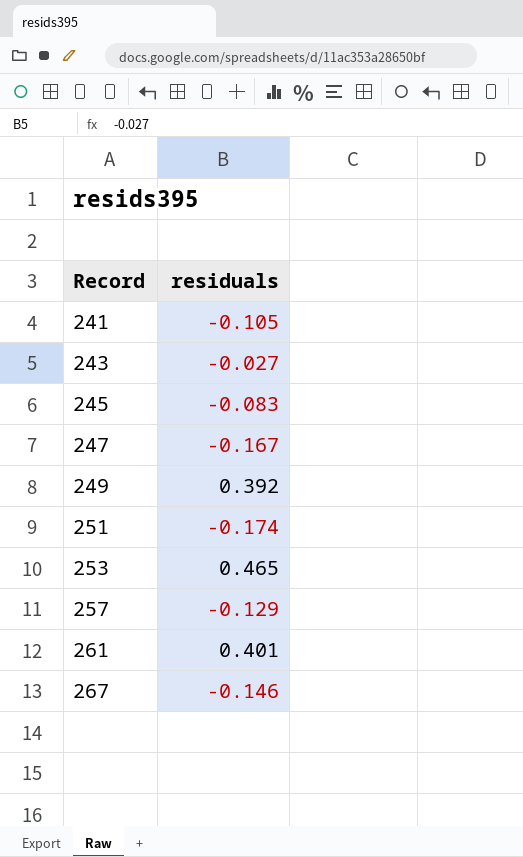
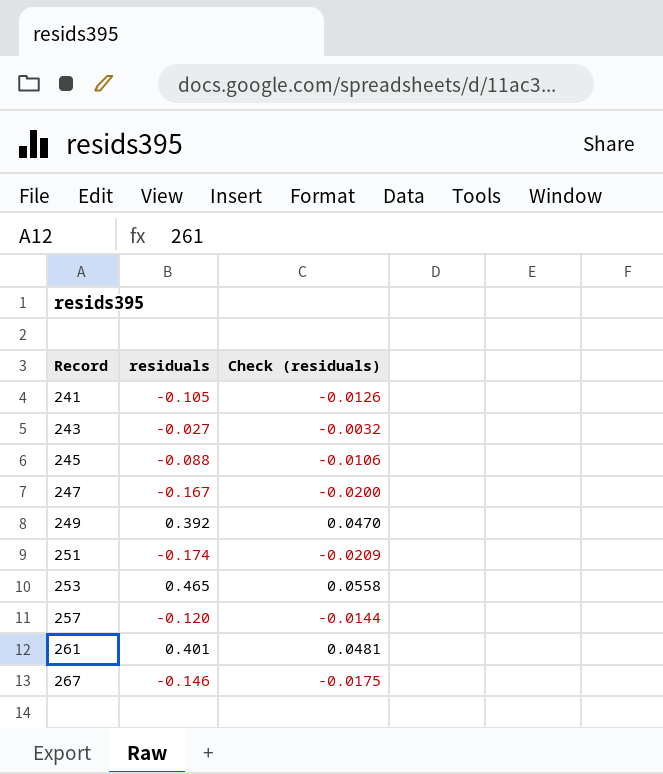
column Check (residuals) | formula: none -> [residuals] * 0.12
245 | residuals: -0.083 -> -0.088
257 | residuals: -0.129 -> -0.120

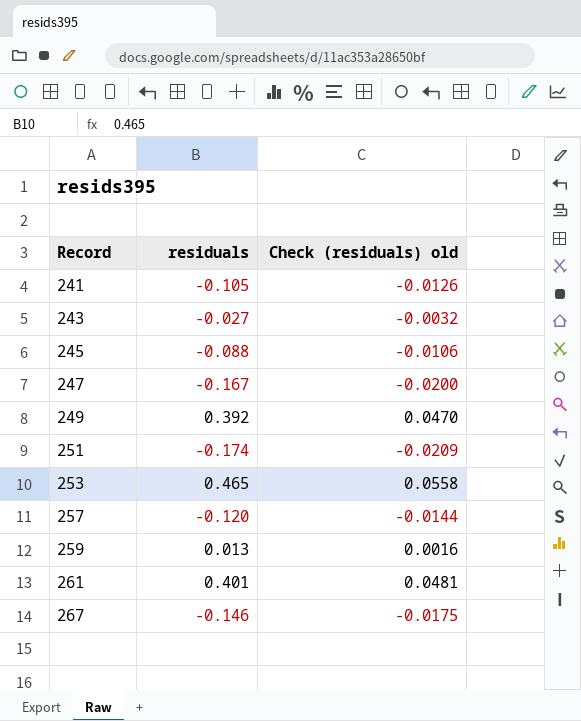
column name: Check (residuals) -> Check (residuals) old
row 259: none -> 0.013 | 0.0016

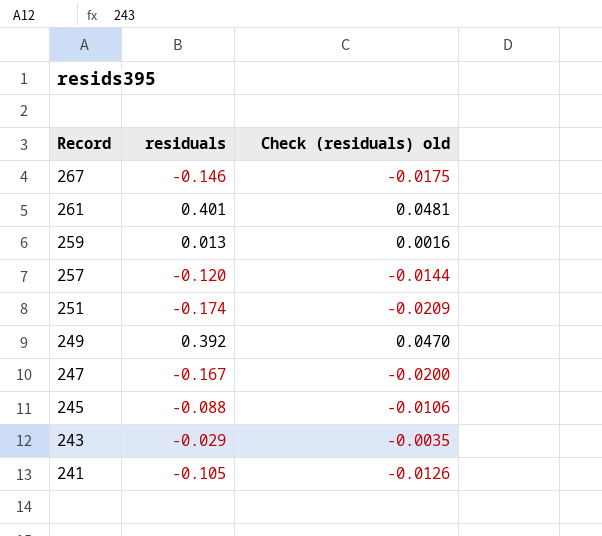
row order: Record ascending -> Record descending
row 253: 0.465 | 0.0558 -> none
243 | residuals: -0.027 -> -0.029
243 | Check (residuals) old: -0.0032 -> -0.0035

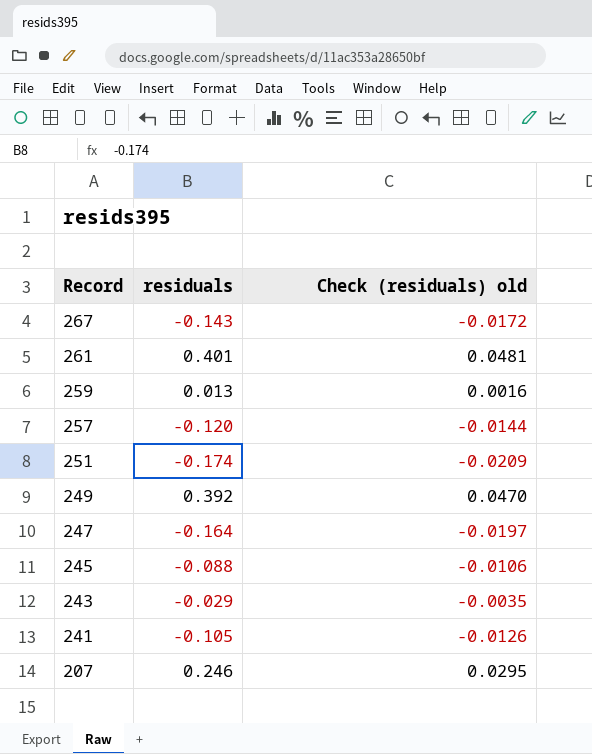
267 | residuals: -0.146 -> -0.143
267 | Check (residuals) old: -0.0175 -> -0.0172
247 | residuals: -0.167 -> -0.164
247 | Check (residuals) old: -0.0200 -> -0.0197
row 207: none -> 0.246 | 0.0295

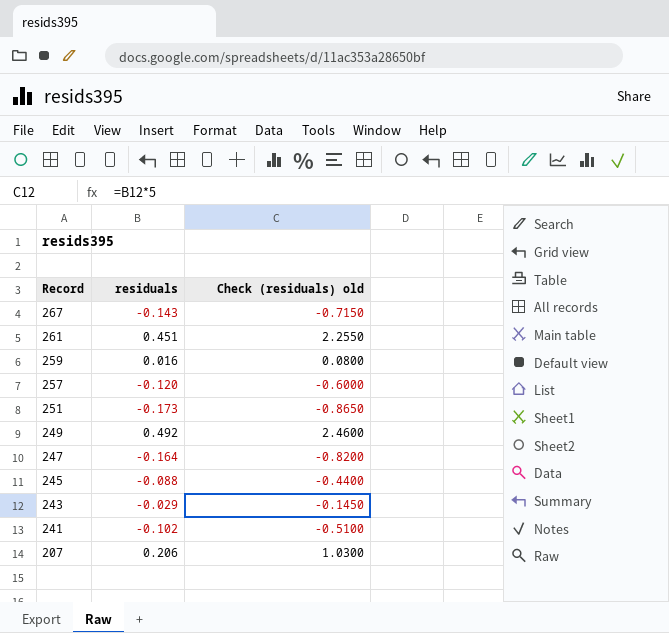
column Check (residuals) old | formula: [residuals] * 0.12 -> [residuals] * 5
261 | residuals: 0.401 -> 0.451
259 | residuals: 0.013 -> 0.016
251 | residuals: -0.174 -> -0.173
249 | residuals: 0.392 -> 0.492
241 | residuals: -0.105 -> -0.102
207 | residuals: 0.246 -> 0.206

